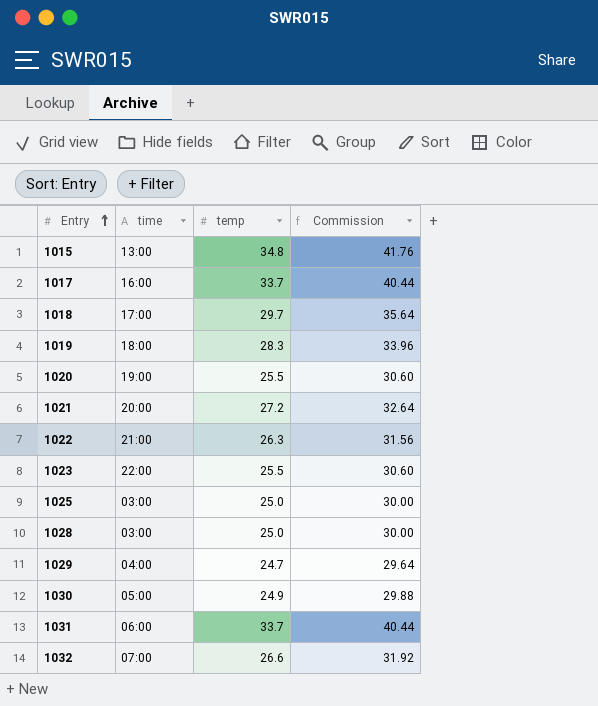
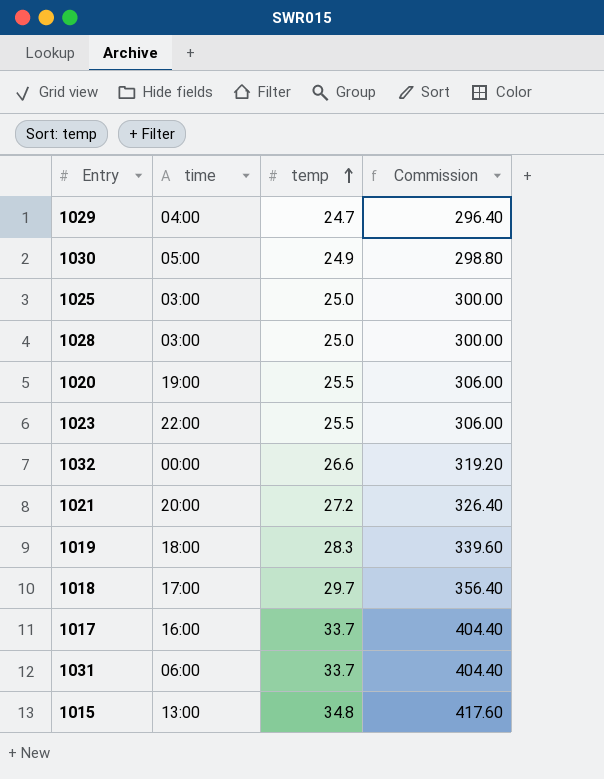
row order: Entry ascending -> temp ascending
column Commission | formula: [temp] * 1.2 -> [temp] * 12
row 1022: 21:00 | 26.3 | 31.56 -> none
1032 | time: 07:00 -> 00:00

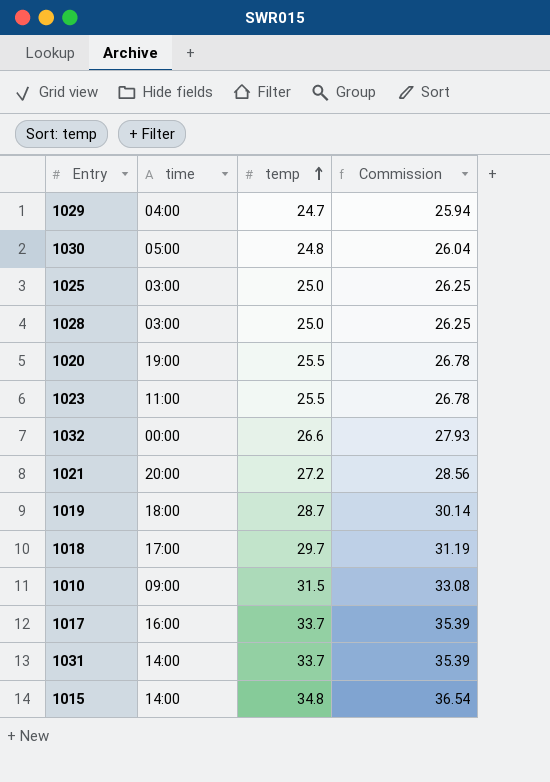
column Commission | formula: [temp] * 12 -> [temp] * 1.05
1030 | temp: 24.9 -> 24.8
1023 | time: 22:00 -> 11:00
1019 | temp: 28.3 -> 28.7
row 1010: none -> 09:00 | 31.5 | 33.08
1031 | time: 06:00 -> 14:00
1015 | time: 13:00 -> 14:00

